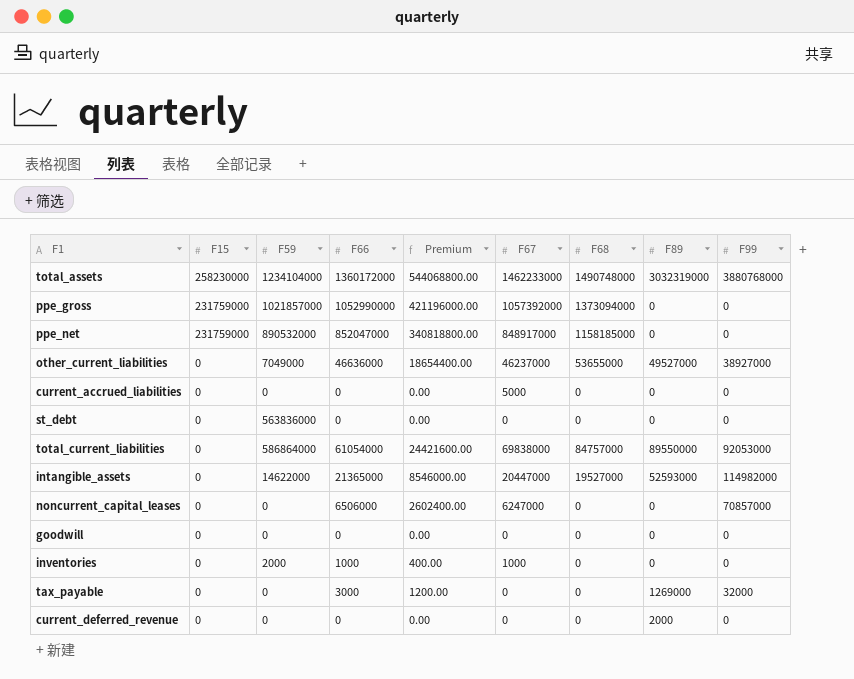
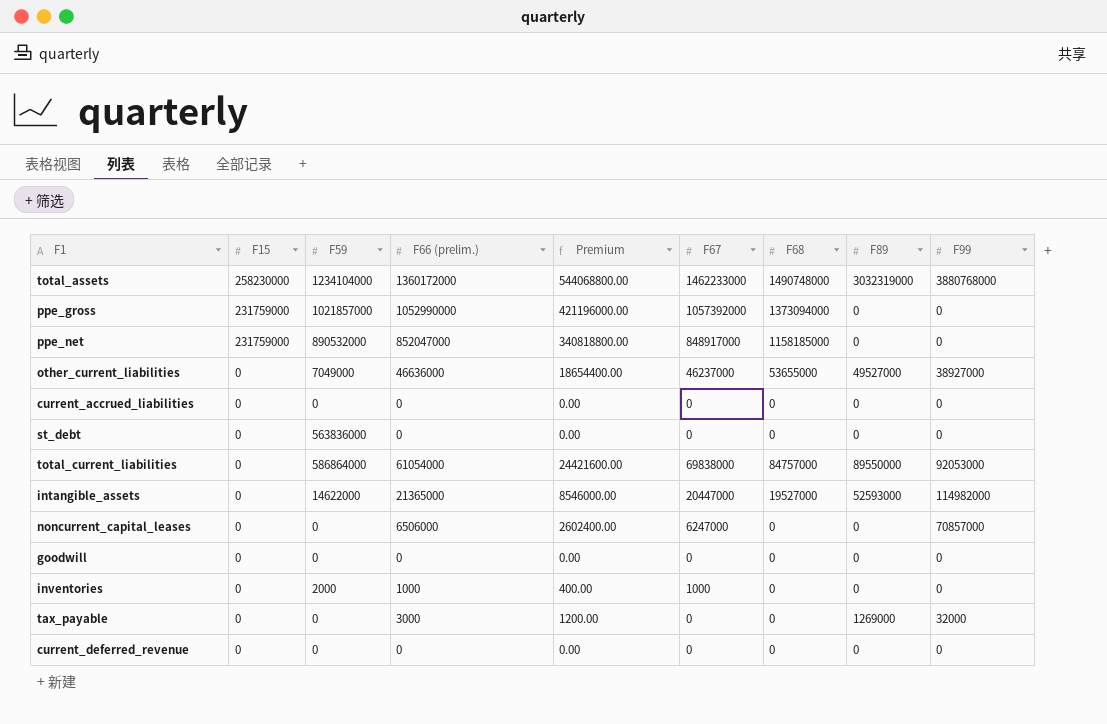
column name: F66 -> F66 (prelim.)
current_accrued_liabilities | F67: 5000 -> 0
current_deferred_revenue | F89: 2000 -> 0

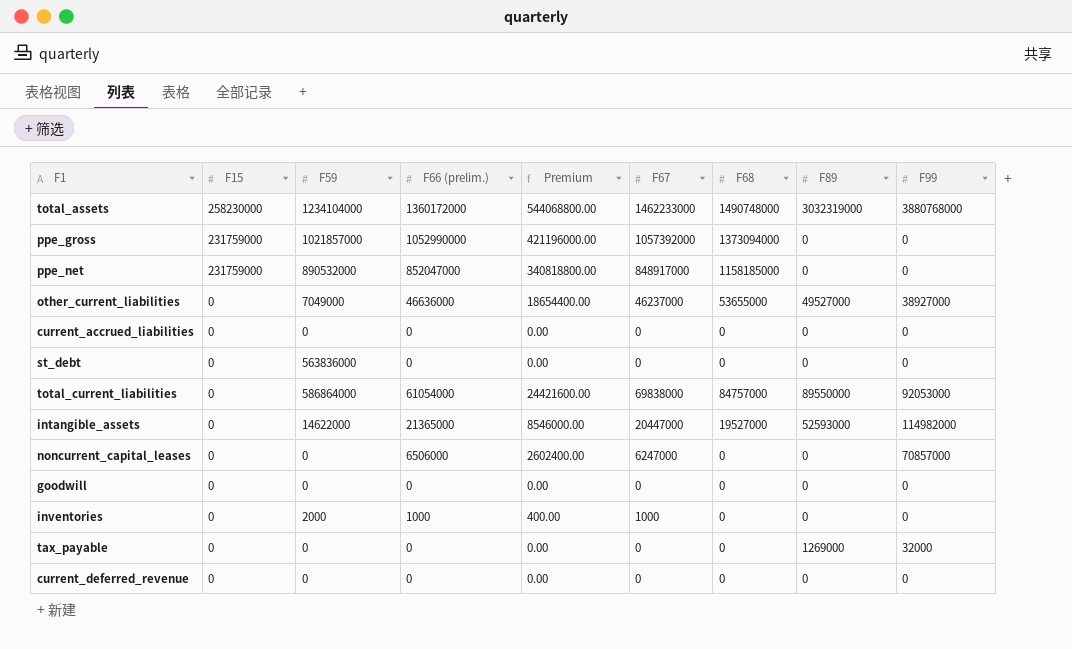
tax_payable | F66 (prelim.): 3000 -> 0
tax_payable | Premium: 1200.00 -> 0.00

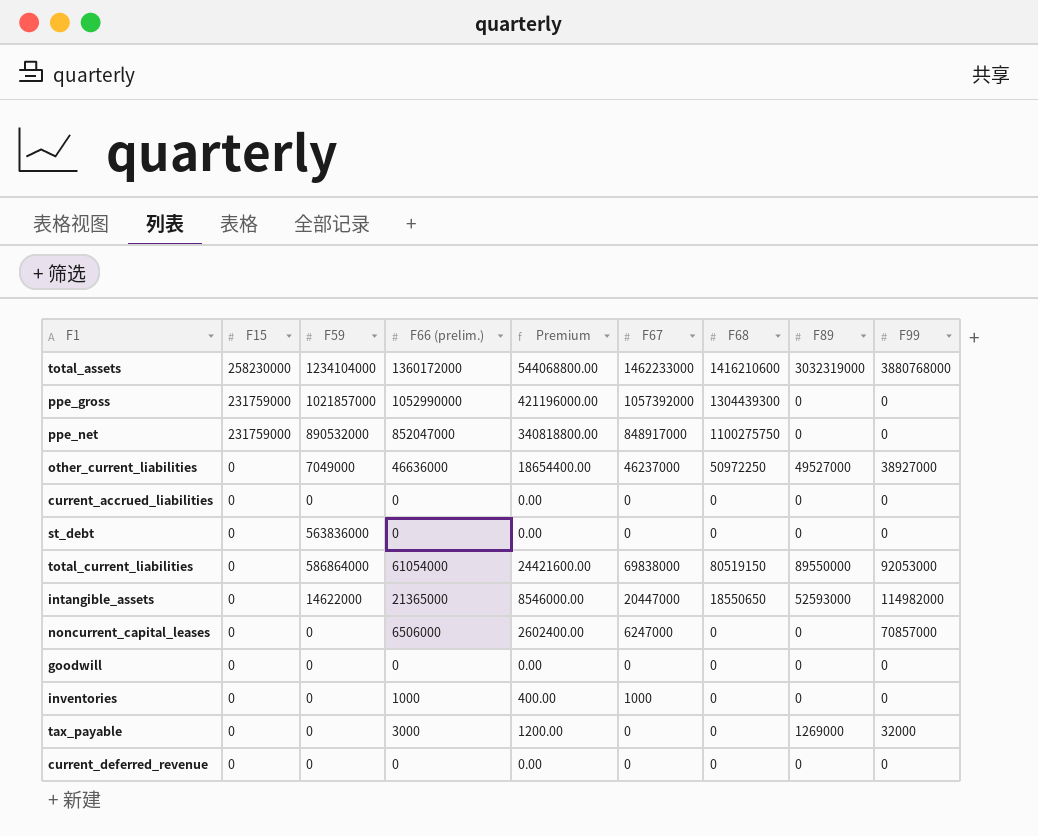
total_assets | F68: 1490748000 -> 1416210600
ppe_gross | F68: 1373094000 -> 1304439300
ppe_net | F68: 1158185000 -> 1100275750
other_current_liabilities | F68: 53655000 -> 50972250
total_current_liabilities | F68: 84757000 -> 80519150
intangible_assets | F68: 19527000 -> 18550650
inventories | F59: 2000 -> 0
tax_payable | F66 (prelim.): 0 -> 3000
tax_payable | Premium: 0.00 -> 1200.00

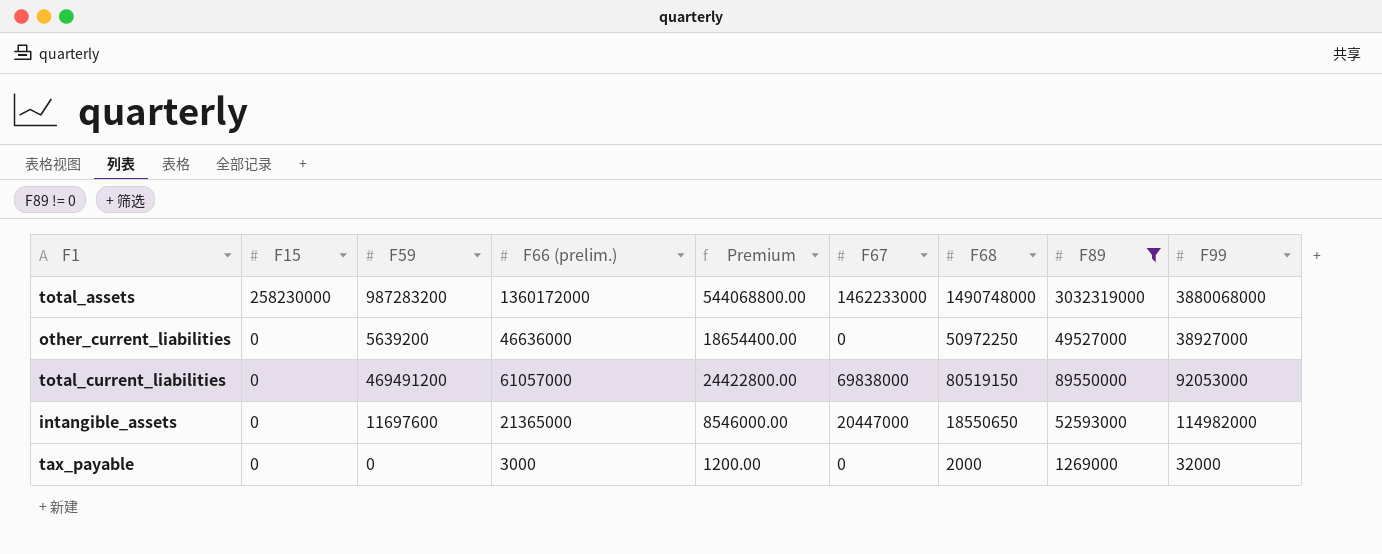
filter: none -> F89 != 0
total_assets | F59: 1234104000 -> 987283200
total_assets | F68: 1416210600 -> 1490748000
total_assets | F99: 3880768000 -> 3880068000
other_current_liabilities | F59: 7049000 -> 5639200
other_current_liabilities | F67: 46237000 -> 0
total_current_liabilities | F59: 586864000 -> 469491200
total_current_liabilities | F66 (prelim.): 61054000 -> 61057000
total_current_liabilities | Premium: 24421600.00 -> 24422800.00
intangible_assets | F59: 14622000 -> 11697600
tax_payable | F68: 0 -> 2000

